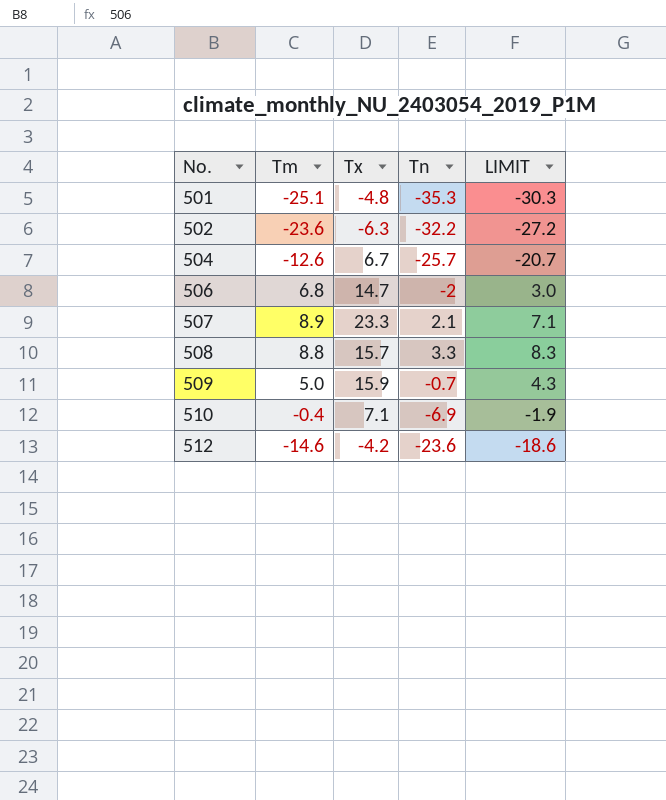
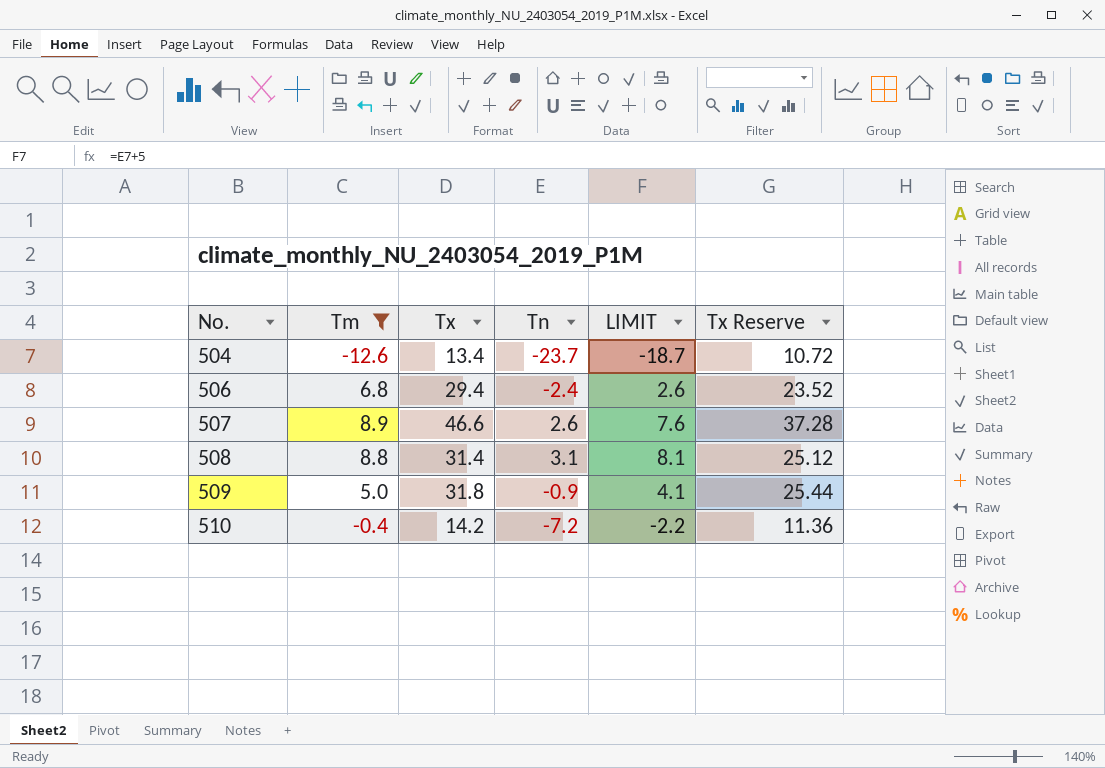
filter: none -> Tm >= -12.6
column Tx Reserve | formula: none -> [Tx] * 0.8
504 | Tx: 6.7 -> 13.4
504 | Tn: -25.7 -> -23.7
504 | LIMIT: -20.7 -> -18.7
506 | Tx: 14.7 -> 29.4
506 | Tn: -2 -> -2.4
506 | LIMIT: 3.0 -> 2.6
507 | Tx: 23.3 -> 46.6
507 | Tn: 2.1 -> 2.6
507 | LIMIT: 7.1 -> 7.6
508 | Tx: 15.7 -> 31.4
508 | Tn: 3.3 -> 3.1
508 | LIMIT: 8.3 -> 8.1
509 | Tx: 15.9 -> 31.8
509 | Tn: -0.7 -> -0.9
509 | LIMIT: 4.3 -> 4.1
510 | Tx: 7.1 -> 14.2
510 | Tn: -6.9 -> -7.2
510 | LIMIT: -1.9 -> -2.2

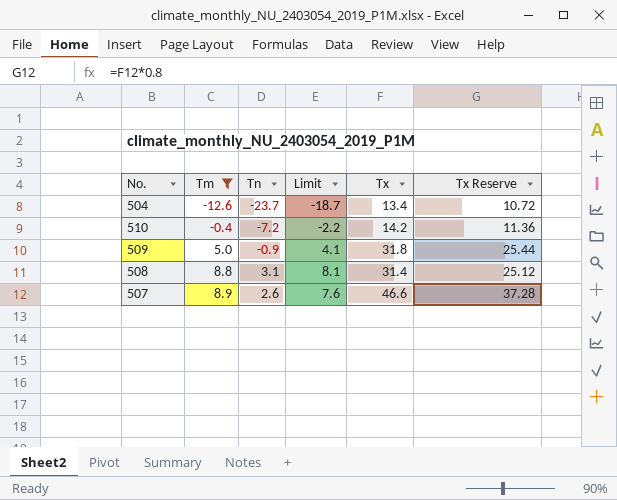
row order: No. ascending -> Tm ascending
column name: LIMIT -> Limit
column Tx | position: 3 -> 5
row 506: 6.8 | 29.4 | -2.4 | 2.6 | 23.52 -> none

